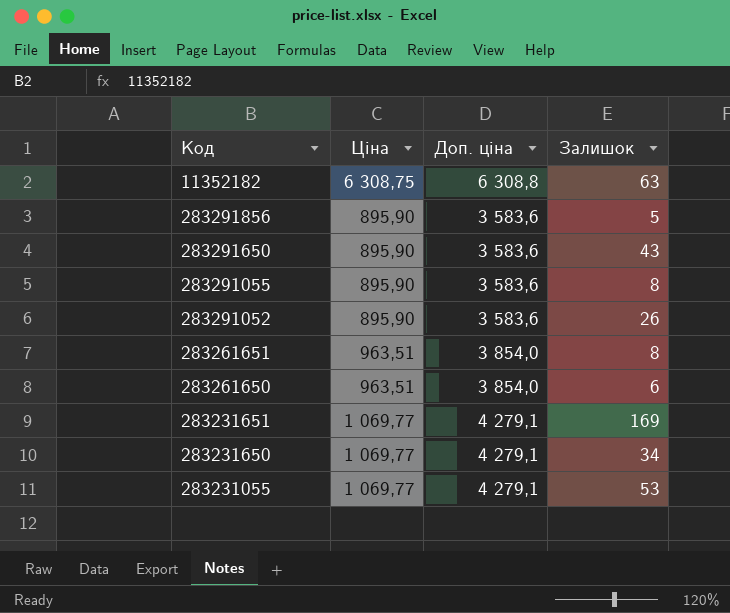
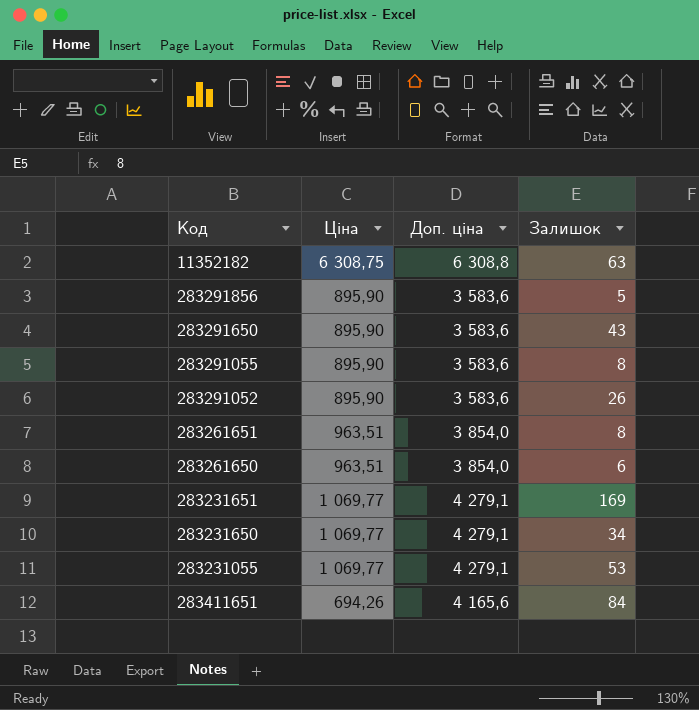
row 283411651: none -> 694,26 | 4 165,6 | 84

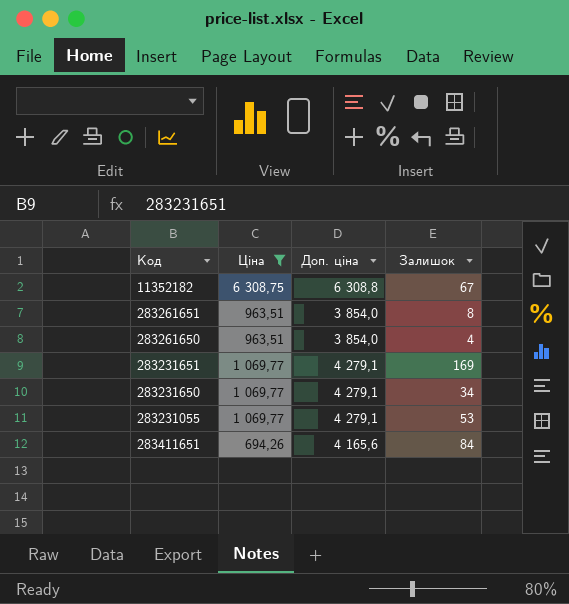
filter: none -> Ціна != 895,90
11352182 | Залишок: 63 -> 67
283261650 | Залишок: 6 -> 4

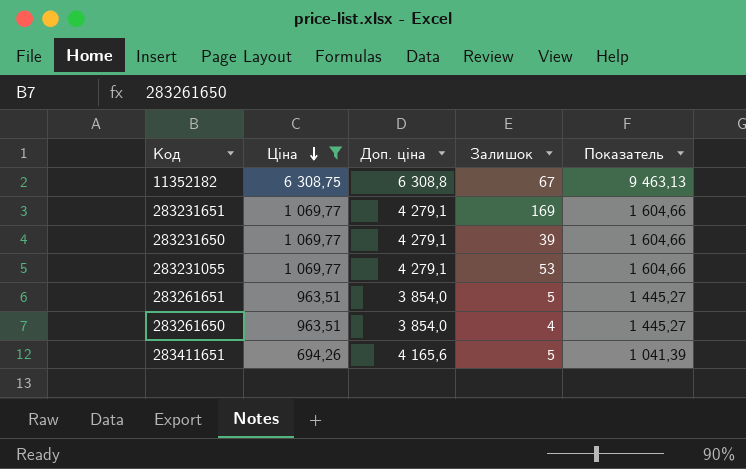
row order: none -> Ціна descending
column Показатель | formula: none -> [Ціна] * 1,5
283231650 | Залишок: 34 -> 39
283261651 | Залишок: 8 -> 5
283411651 | Залишок: 84 -> 5

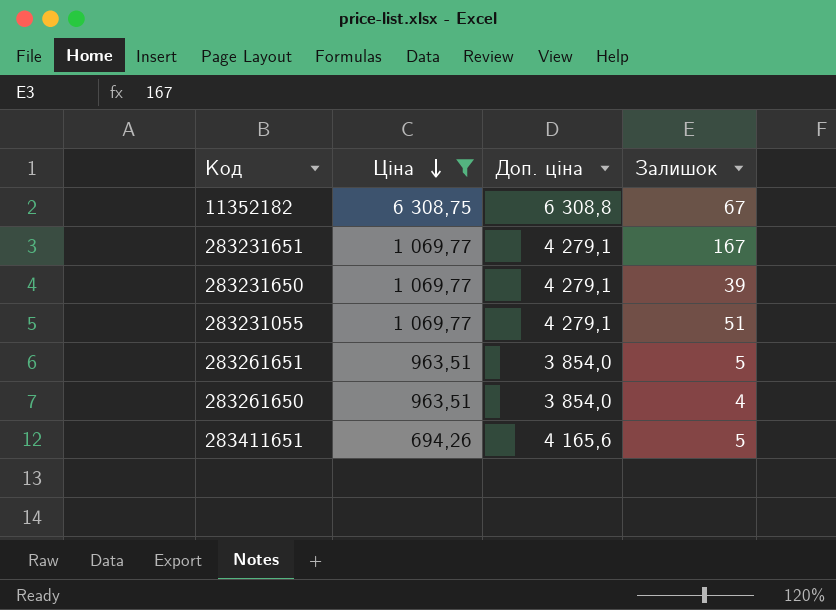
column Показатель | formula: [Ціна] * 1,5 -> none
283231651 | Залишок: 169 -> 167
283231055 | Залишок: 53 -> 51

